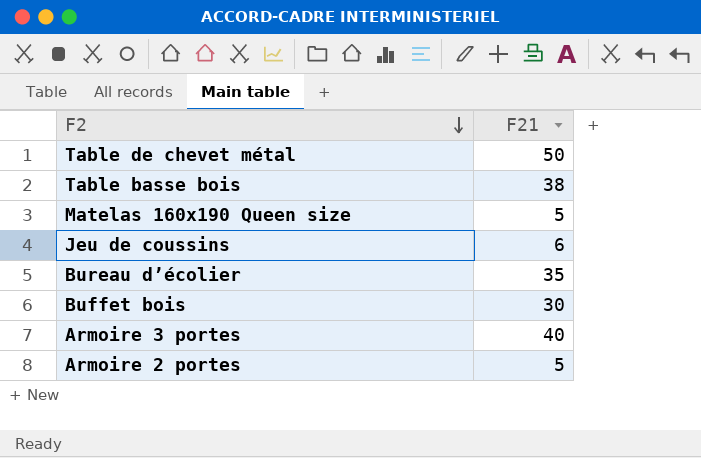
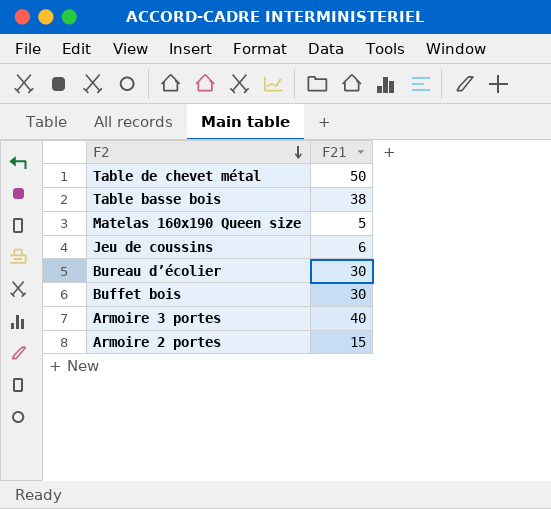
Bureau d’écolier | F21: 35 -> 30
Armoire 2 portes | F21: 5 -> 15

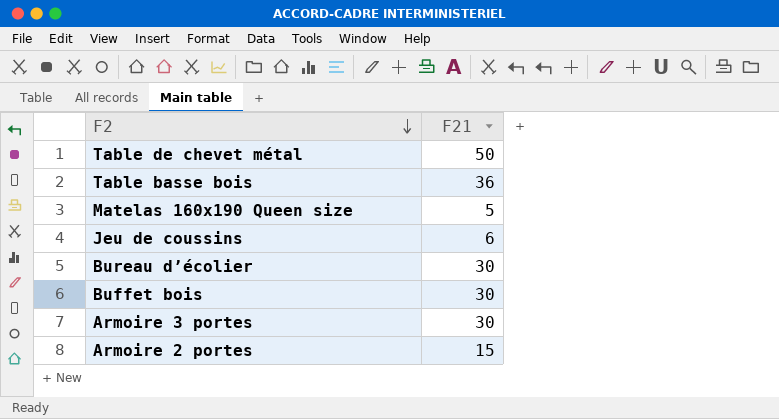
Table basse bois | F21: 38 -> 36
Armoire 3 portes | F21: 40 -> 30

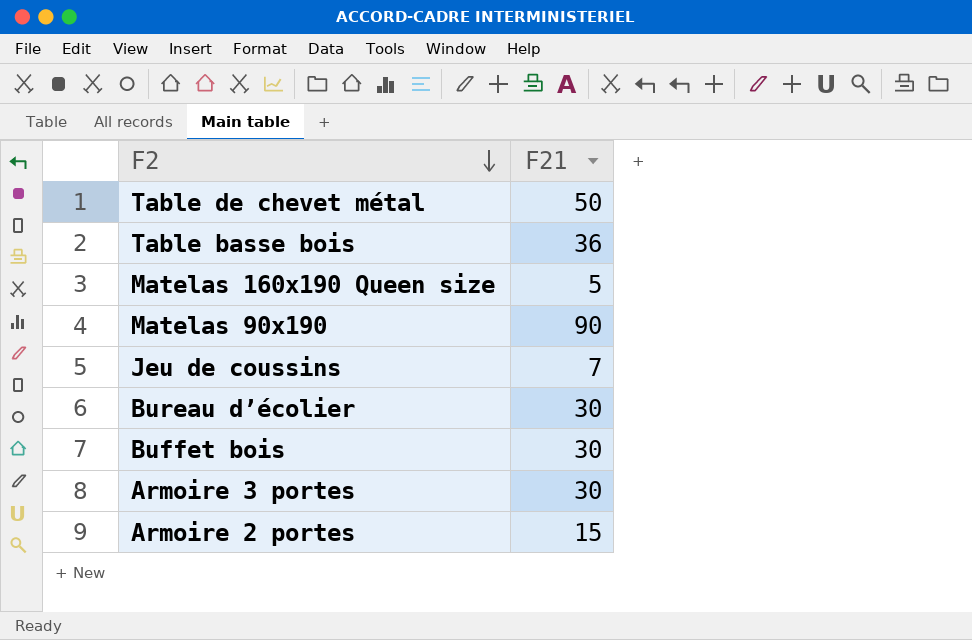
row Matelas 90x190: none -> 90
Jeu de coussins | F21: 6 -> 7

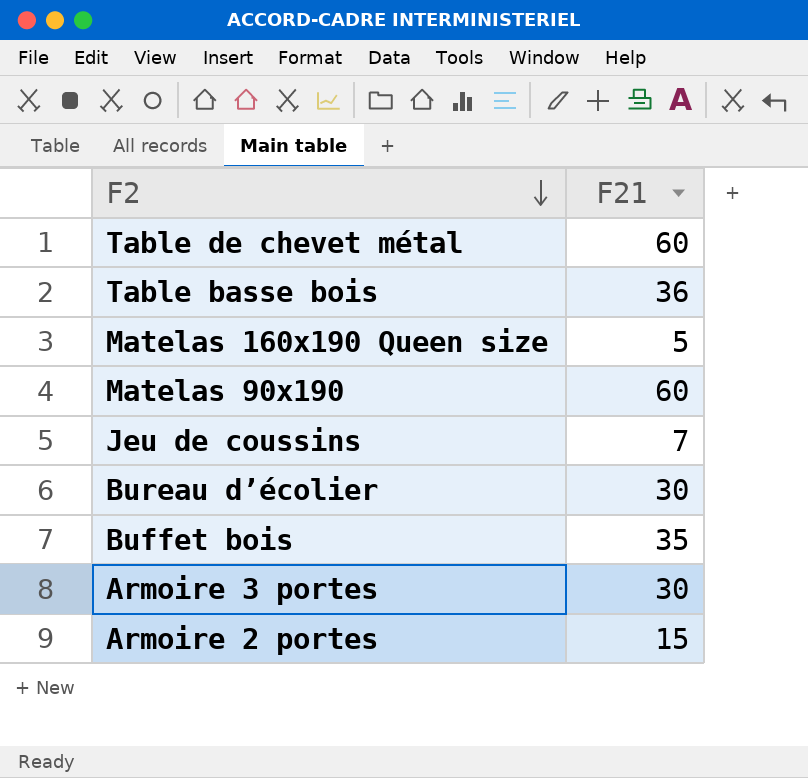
Table de chevet métal | F21: 50 -> 60
Matelas 90x190 | F21: 90 -> 60
Buffet bois | F21: 30 -> 35

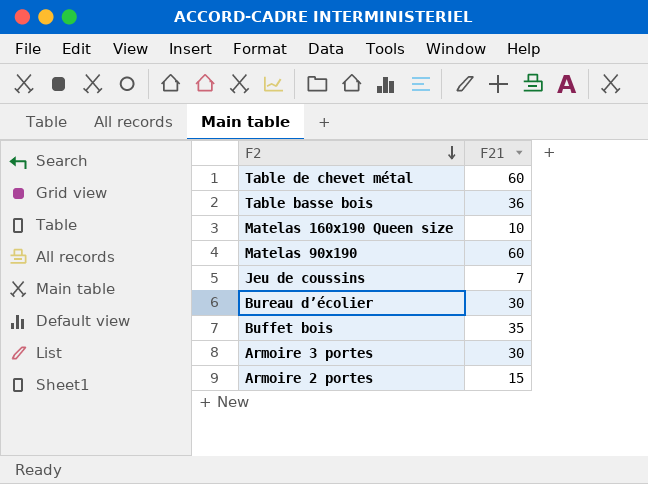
Matelas 160x190 Queen size | F21: 5 -> 10

